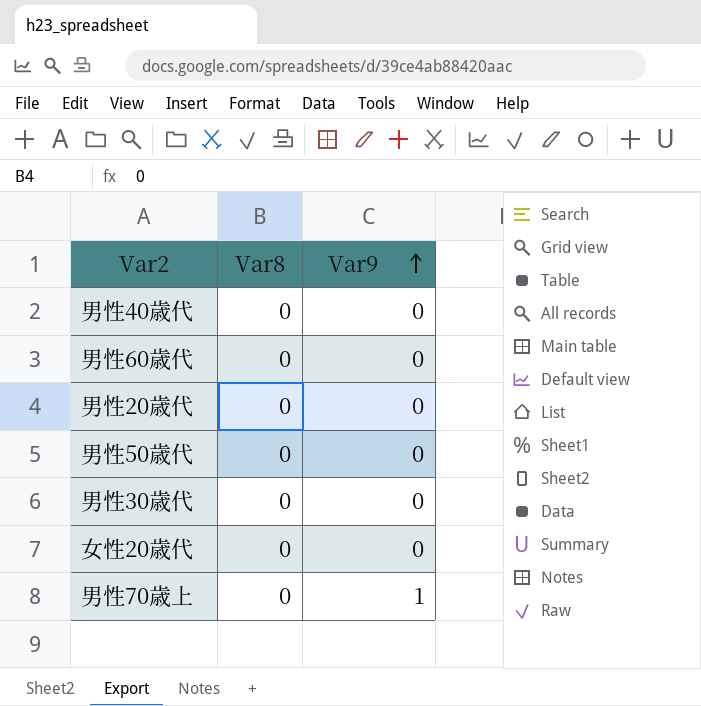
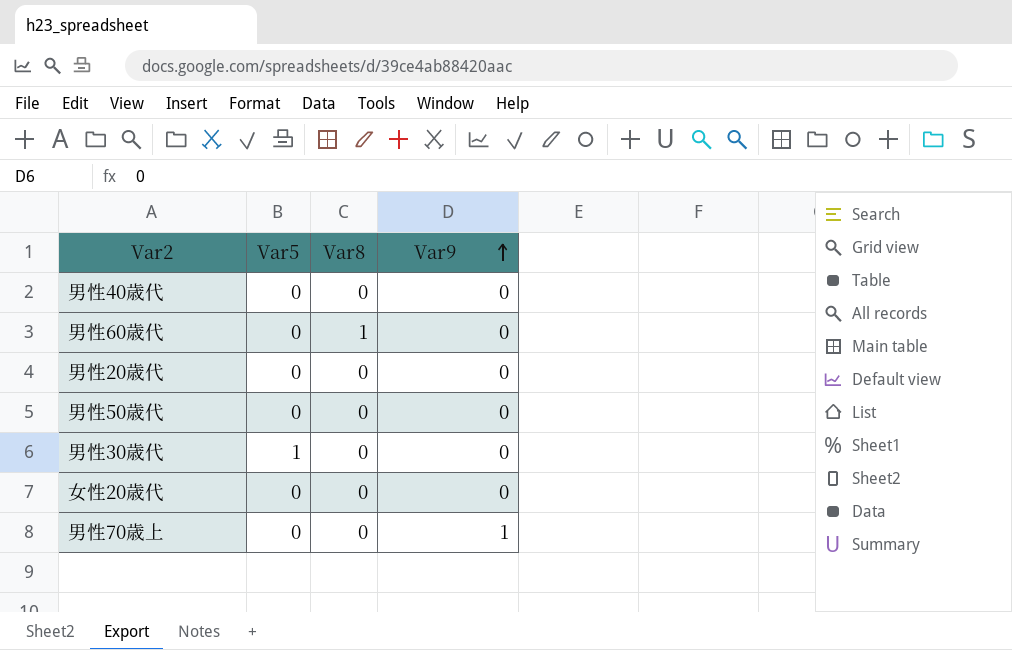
column Var5 | position: none -> 2
男性60歳代 | Var8: 0 -> 1

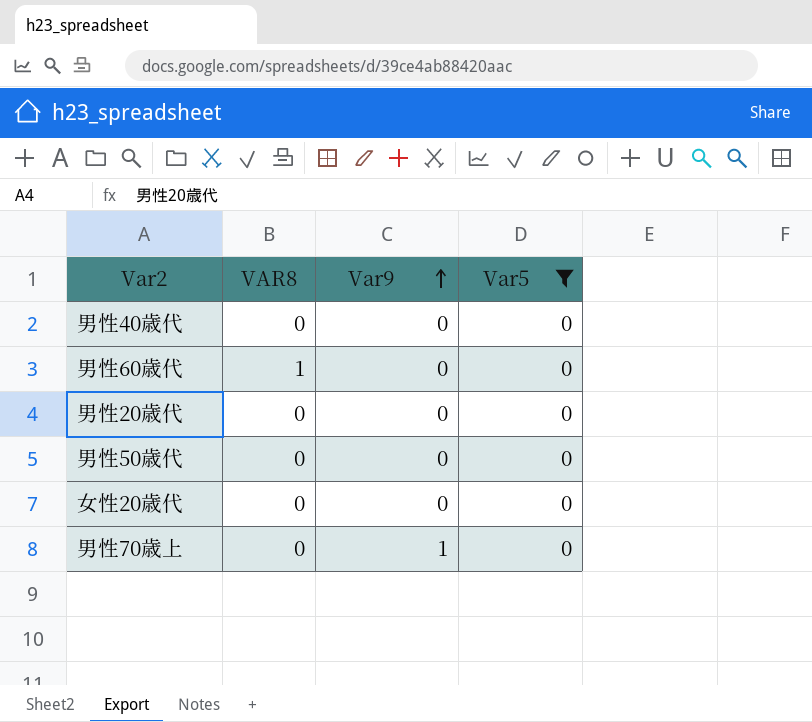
filter: none -> Var5 = 0
column name: Var8 -> VAR8
column Var5 | position: 2 -> 4

